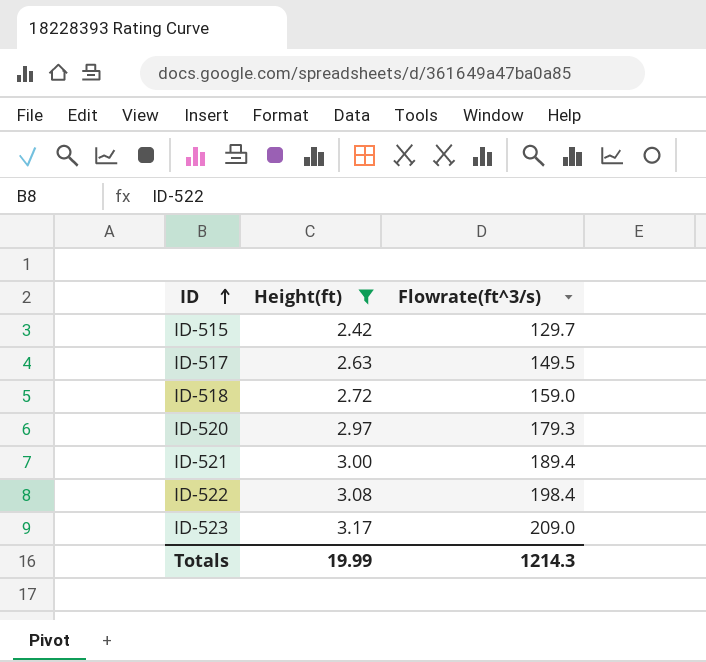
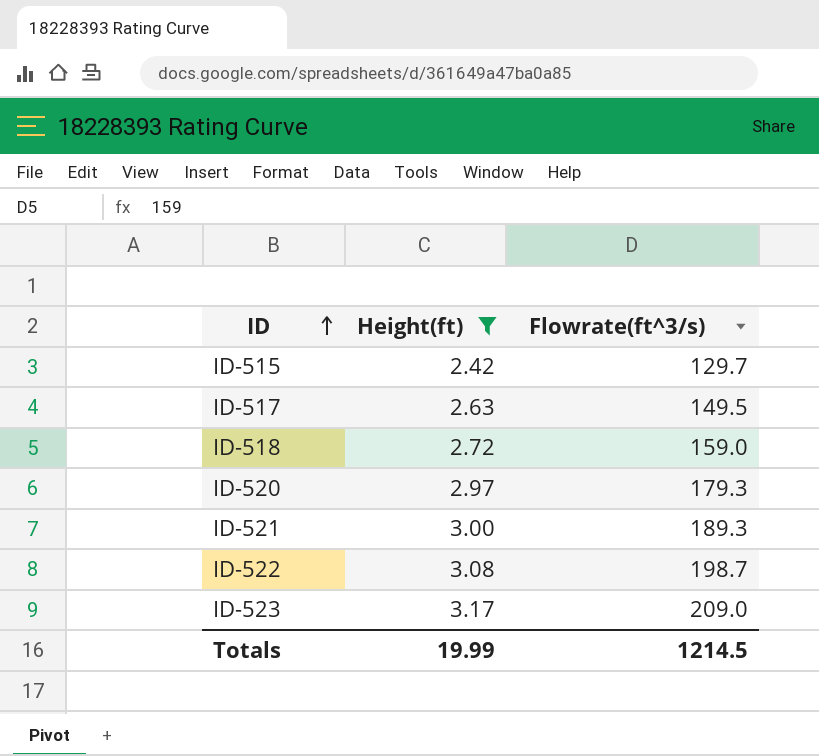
ID-521 | Flowrate(ft^3/s): 189.4 -> 189.3
ID-522 | Flowrate(ft^3/s): 198.4 -> 198.7
Totals | Flowrate(ft^3/s): 1214.3 -> 1214.5

